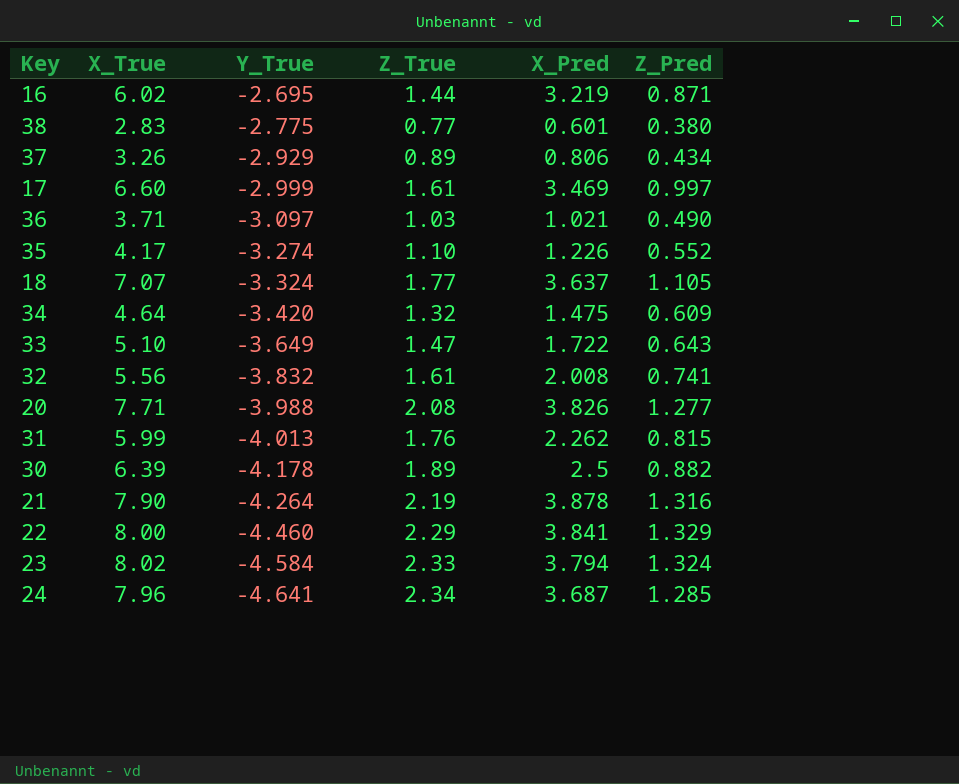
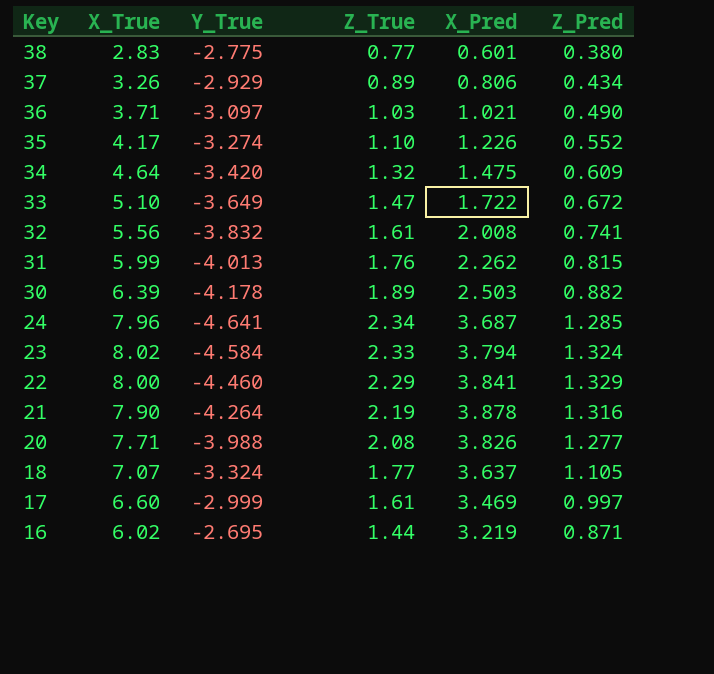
row order: Y_True descending -> Key descending
33 | Z_Pred: 0.643 -> 0.672
30 | X_Pred: 2.5 -> 2.503

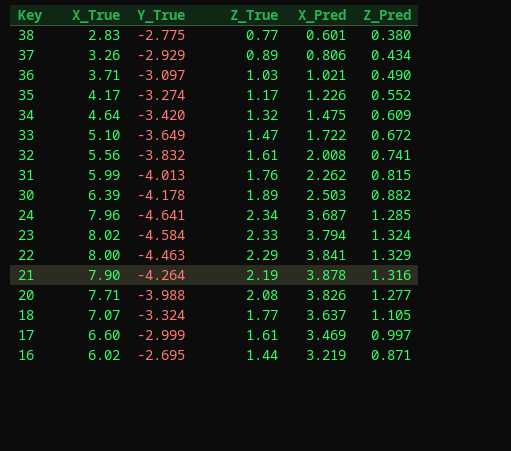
35 | Z_True: 1.10 -> 1.17
22 | Y_True: -4.460 -> -4.463

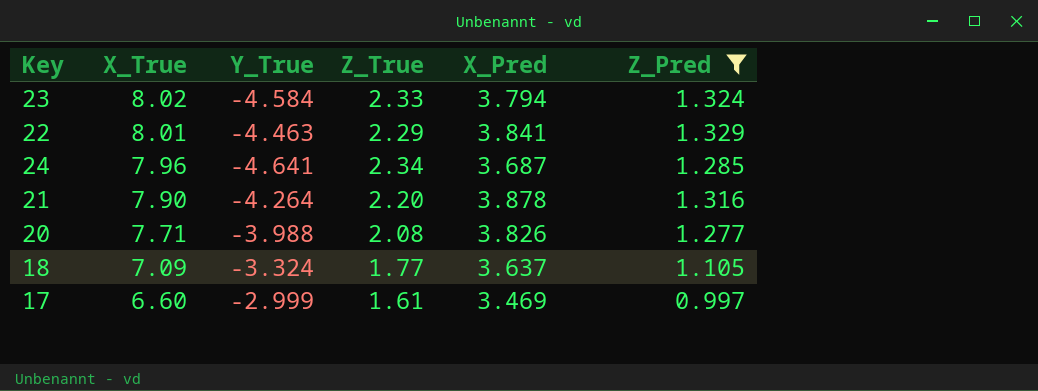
filter: none -> Z_Pred >= 0.997
row order: Key descending -> X_True descending
22 | X_True: 8.00 -> 8.01
21 | Z_True: 2.19 -> 2.20
18 | X_True: 7.07 -> 7.09

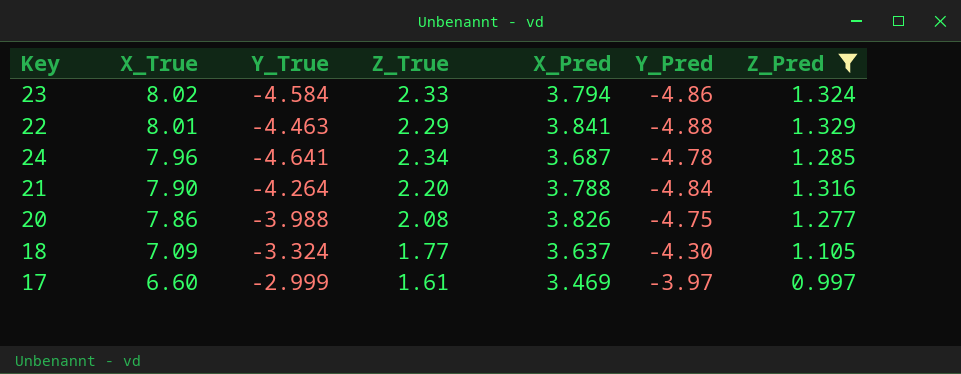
column Y_Pred | position: none -> 6
21 | X_Pred: 3.878 -> 3.788
20 | X_True: 7.71 -> 7.86

